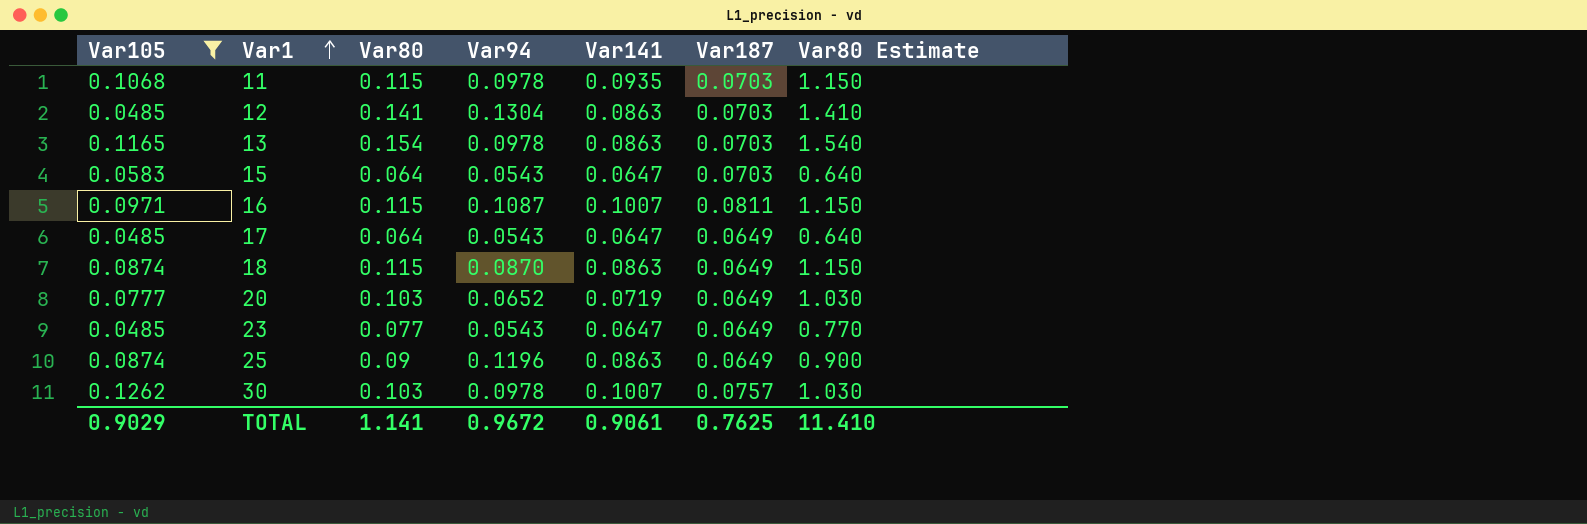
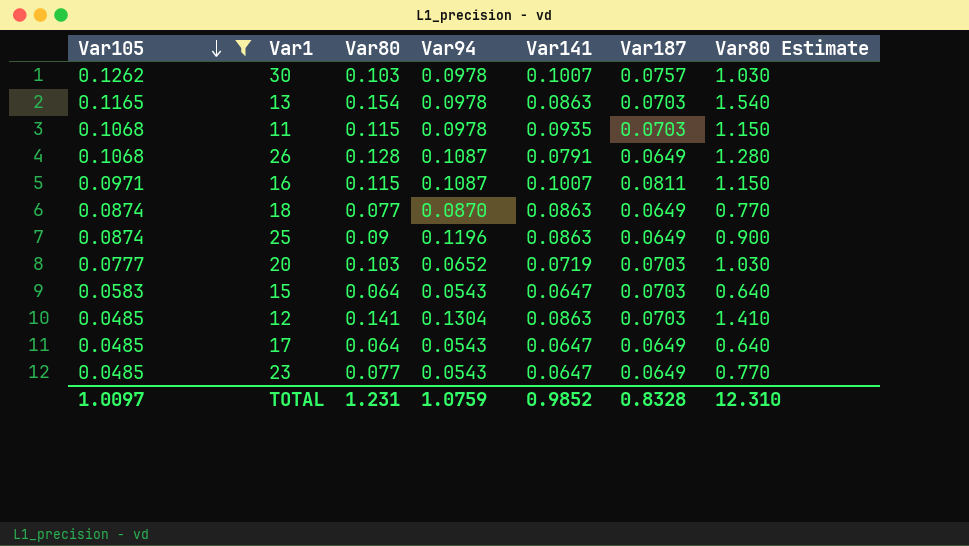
row order: Var1 ascending -> Var105 descending
row 26: none -> 0.1068 | 0.128 | 0.1087 | 0.0791 | 0.0649 | 1.280
18 | Var80: 0.115 -> 0.077
18 | Var80 Estimate: 1.150 -> 0.770
20 | Var187: 0.0649 -> 0.0703
TOTAL | Var105: 0.9029 -> 1.0097
TOTAL | Var80: 1.141 -> 1.231
TOTAL | Var94: 0.9672 -> 1.0759
TOTAL | Var141: 0.9061 -> 0.9852
TOTAL | Var187: 0.7625 -> 0.8328
TOTAL | Var80 Estimate: 11.410 -> 12.310

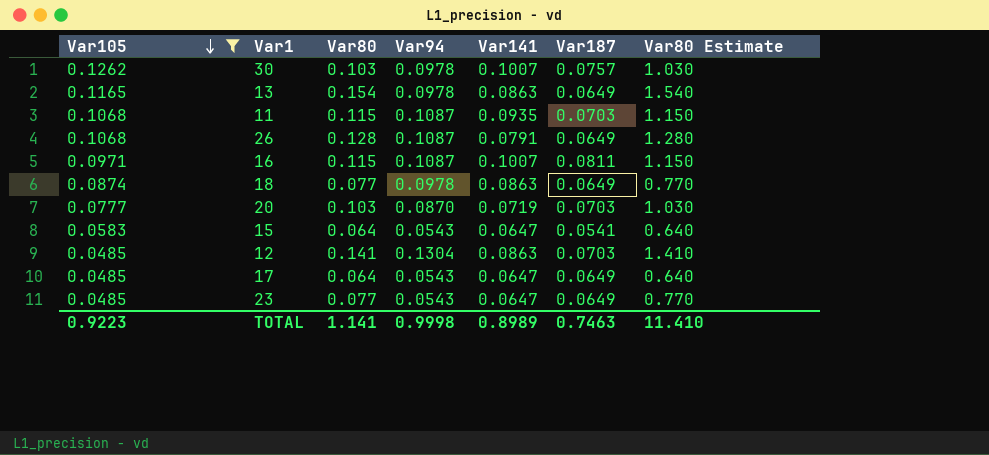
row 25: 0.0874 | 0.09 | 0.1196 | 0.0863 | 0.0649 | 0.900 -> none
13 | Var187: 0.0703 -> 0.0649
11 | Var94: 0.0978 -> 0.1087
18 | Var94: 0.0870 -> 0.0978
20 | Var94: 0.0652 -> 0.0870
15 | Var187: 0.0703 -> 0.0541
TOTAL | Var105: 1.0097 -> 0.9223
TOTAL | Var80: 1.231 -> 1.141
TOTAL | Var94: 1.0759 -> 0.9998
TOTAL | Var141: 0.9852 -> 0.8989
TOTAL | Var187: 0.8328 -> 0.7463
TOTAL | Var80 Estimate: 12.310 -> 11.410

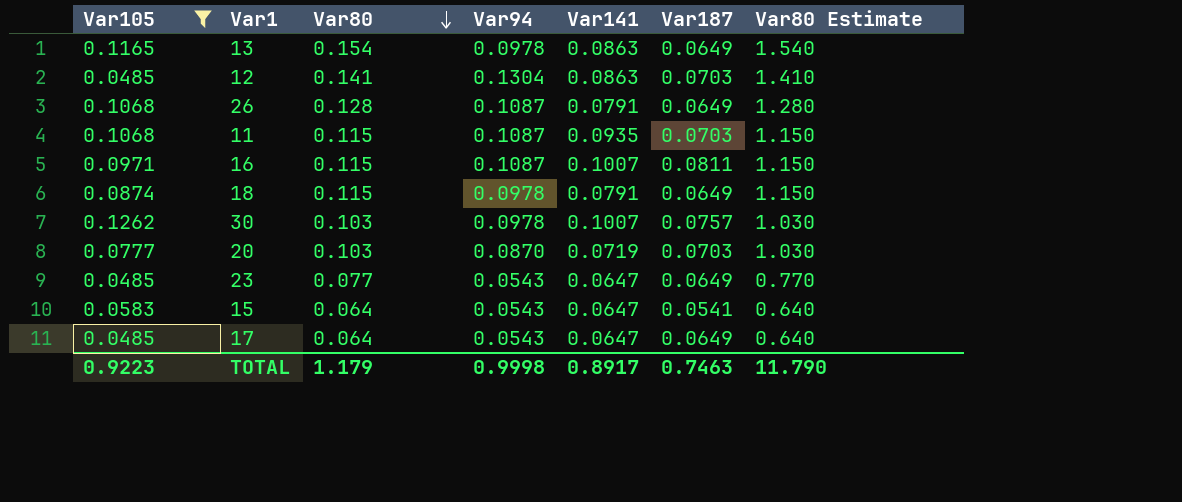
row order: Var105 descending -> Var80 descending
18 | Var80: 0.077 -> 0.115
18 | Var141: 0.0863 -> 0.0791
18 | Var80 Estimate: 0.770 -> 1.150
TOTAL | Var80: 1.141 -> 1.179
TOTAL | Var141: 0.8989 -> 0.8917
TOTAL | Var80 Estimate: 11.410 -> 11.790

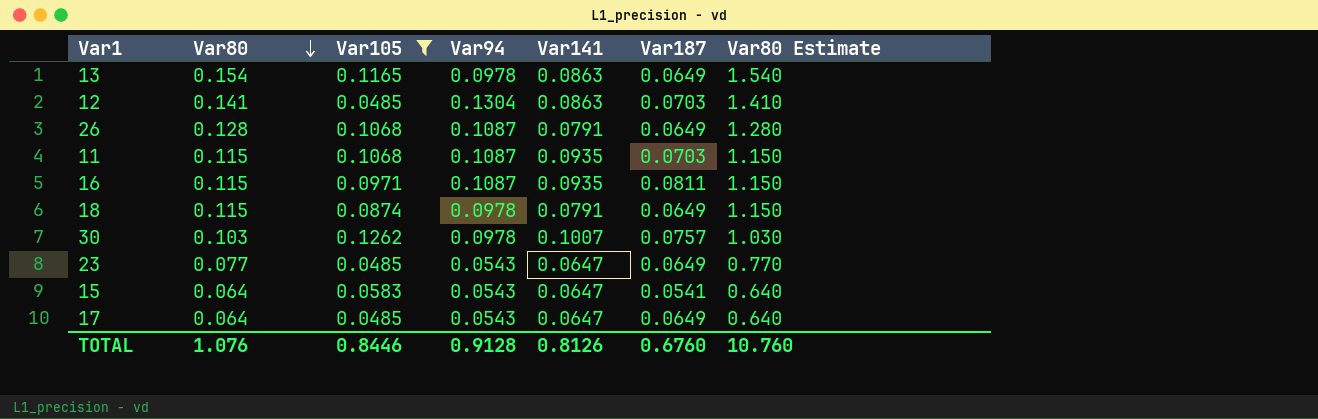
column Var105 | position: 1 -> 3
row 20: 0.0777 | 0.103 | 0.0870 | 0.0719 | 0.0703 | 1.030 -> none
16 | Var141: 0.1007 -> 0.0935
TOTAL | Var80: 1.179 -> 1.076
TOTAL | Var105: 0.9223 -> 0.8446
TOTAL | Var94: 0.9998 -> 0.9128
TOTAL | Var141: 0.8917 -> 0.8126
TOTAL | Var187: 0.7463 -> 0.6760
TOTAL | Var80 Estimate: 11.790 -> 10.760

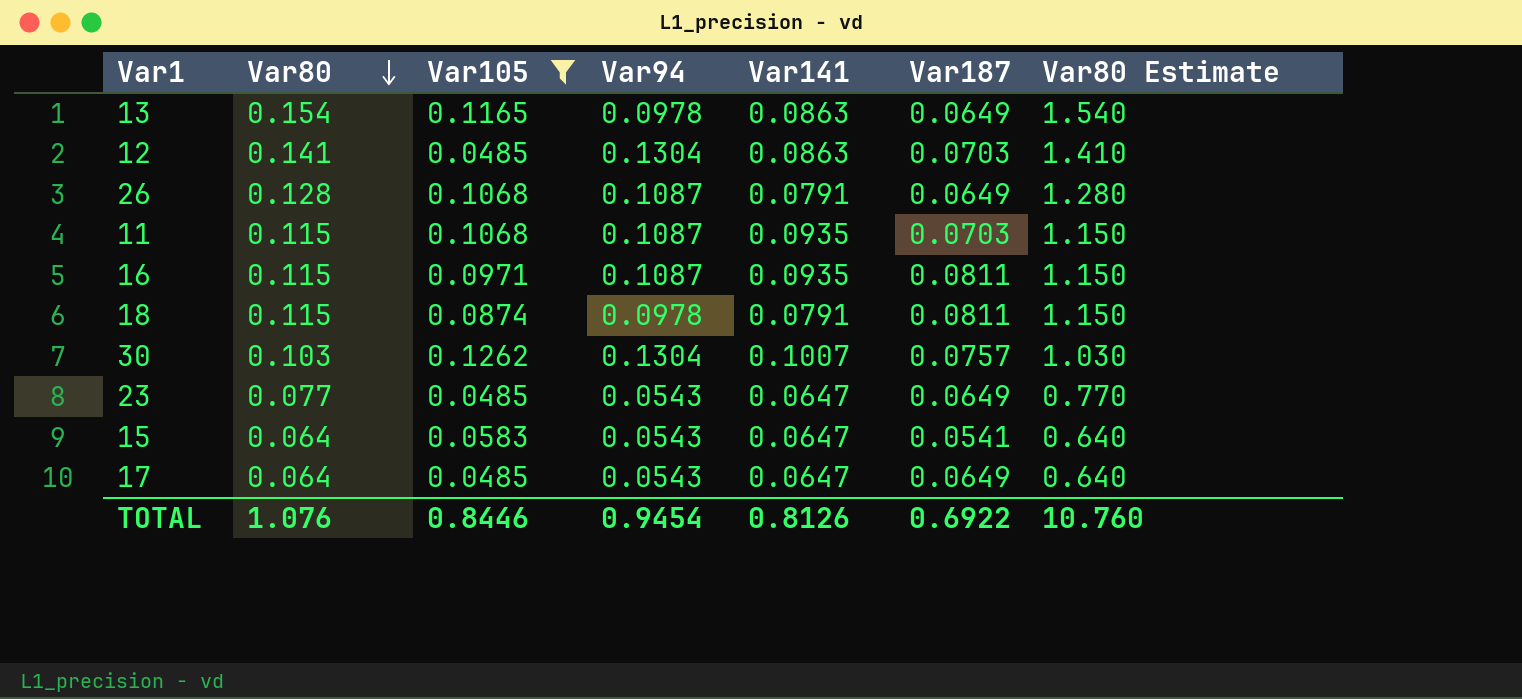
18 | Var187: 0.0649 -> 0.0811
30 | Var94: 0.0978 -> 0.1304
TOTAL | Var94: 0.9128 -> 0.9454
TOTAL | Var187: 0.6760 -> 0.6922

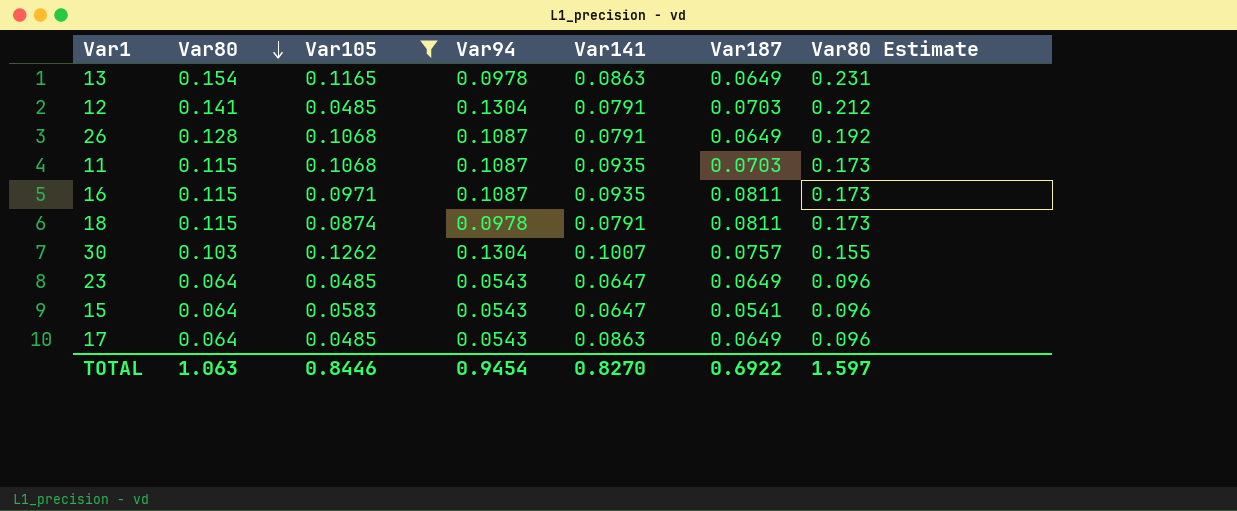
column Var80 Estimate | formula: [Var80] * 10 -> [Var80] * 1.5
12 | Var141: 0.0863 -> 0.0791
23 | Var80: 0.077 -> 0.064
17 | Var141: 0.0647 -> 0.0863
TOTAL | Var80: 1.076 -> 1.063
TOTAL | Var141: 0.8126 -> 0.8270
TOTAL | Var80 Estimate: 10.760 -> 1.597

